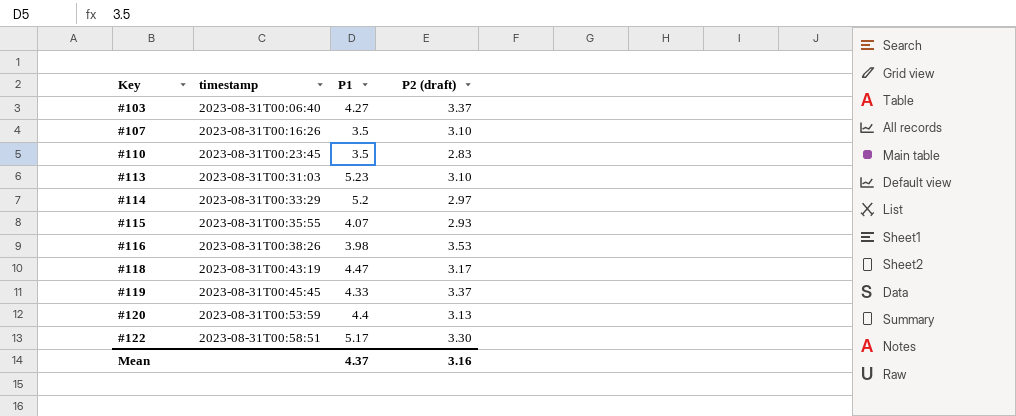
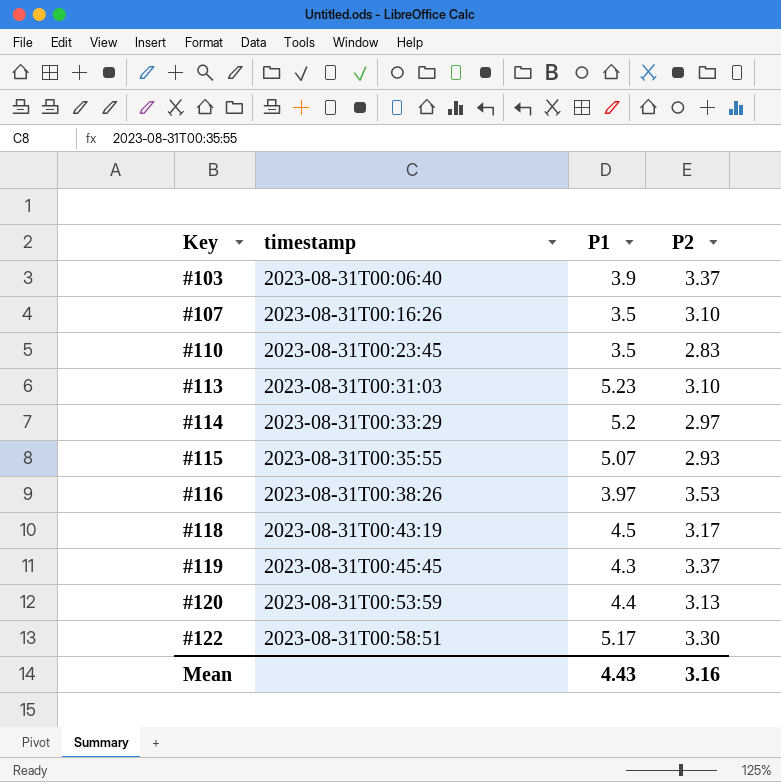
column name: P2 (draft) -> P2
#103 | P1: 4.27 -> 3.9
#115 | P1: 4.07 -> 5.07
#116 | P1: 3.98 -> 3.97
#118 | P1: 4.47 -> 4.5
#119 | P1: 4.33 -> 4.3
Mean | P1: 4.37 -> 4.43

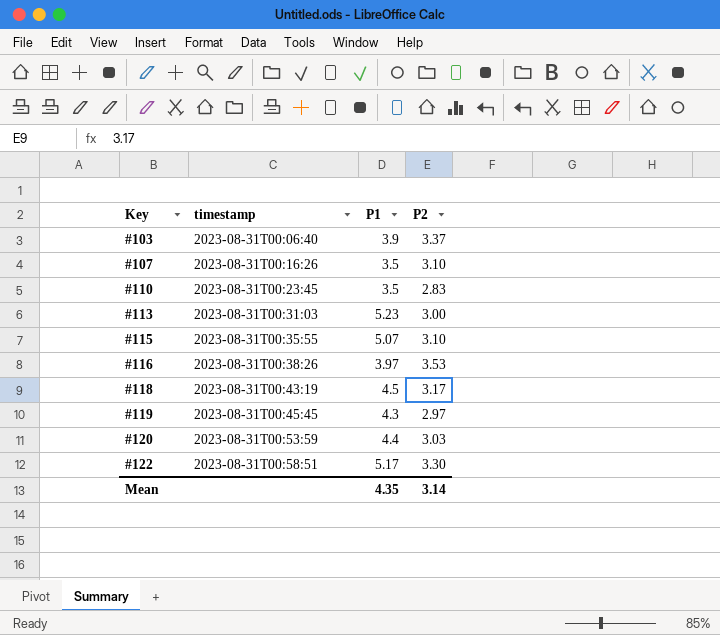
row #114: 2023-08-31T00:33:29 | 5.2 | 2.97 -> none
#113 | P2: 3.10 -> 3.00
#115 | P2: 2.93 -> 3.10
#119 | P2: 3.37 -> 2.97
#120 | P2: 3.13 -> 3.03
Mean | P1: 4.43 -> 4.35
Mean | P2: 3.16 -> 3.14

